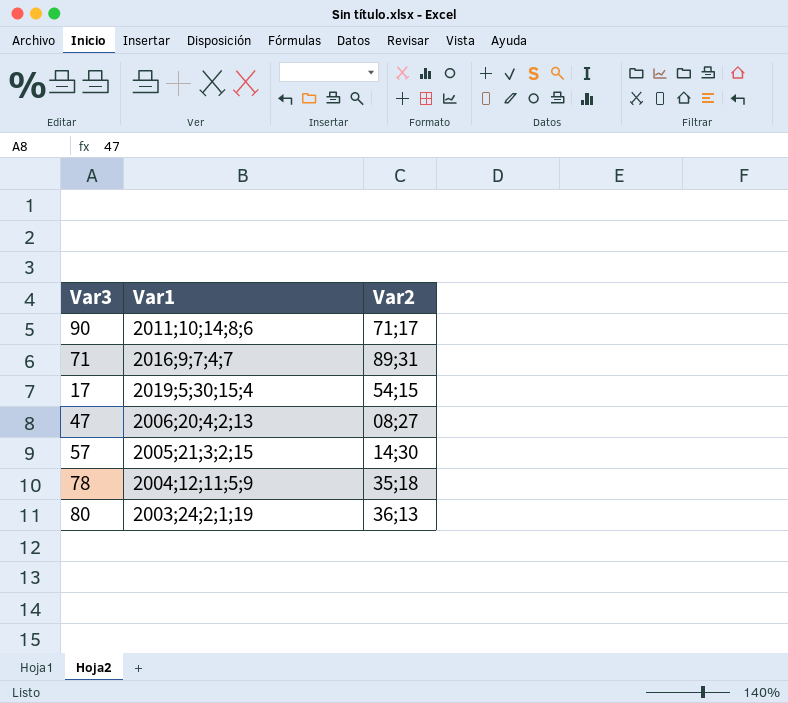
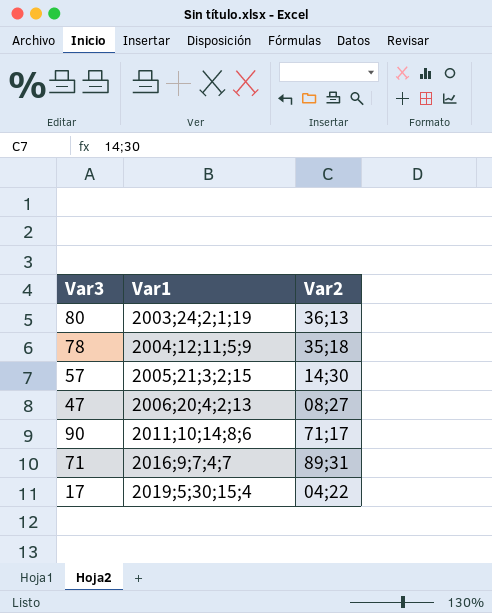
row order: none -> Var1 ascending
17 | Var2: 54;15 -> 04;22

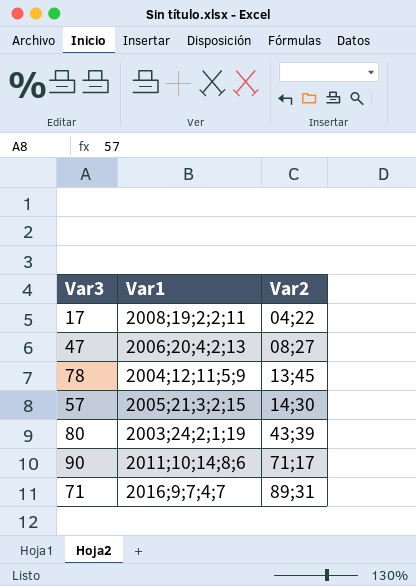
row order: Var1 ascending -> Var2 ascending
17 | Var1: 2019;5;30;15;4 -> 2008;19;2;2;11
78 | Var2: 35;18 -> 13;45
80 | Var2: 36;13 -> 43;39

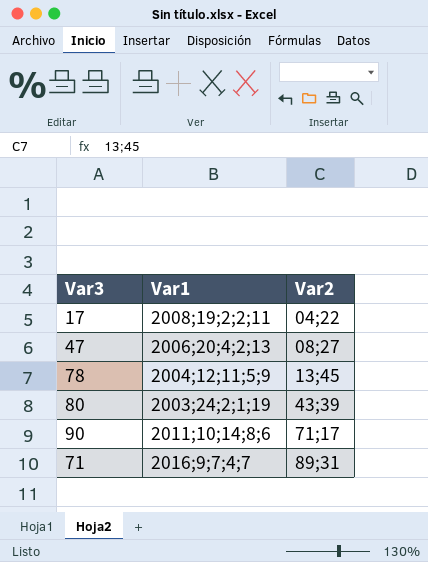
row 57: 2005;21;3;2;15 | 14;30 -> none

